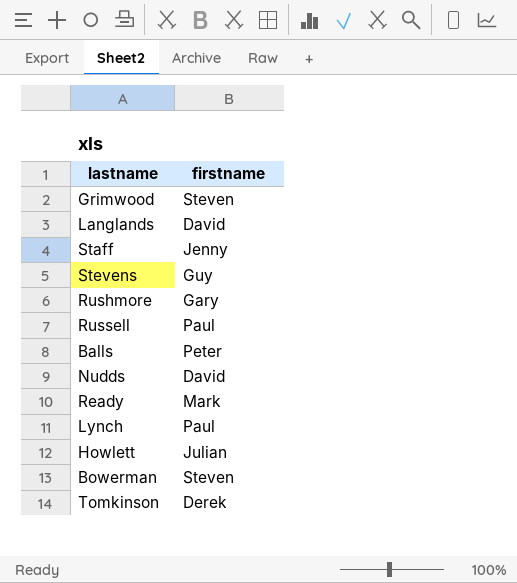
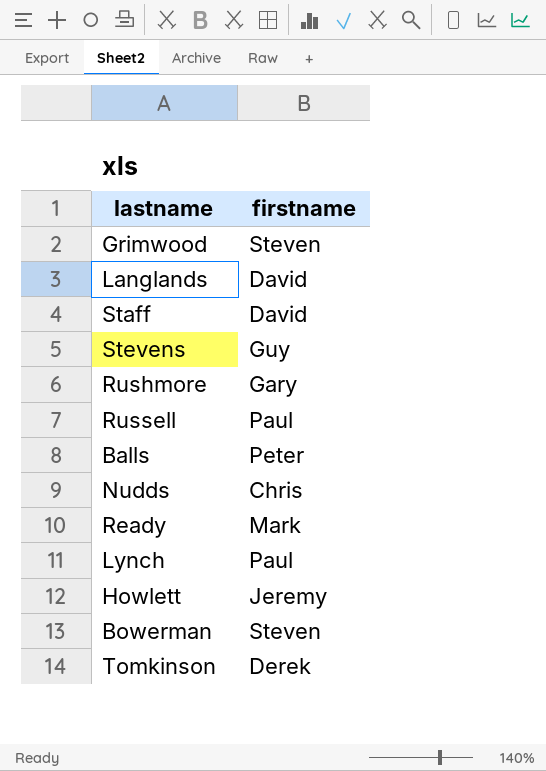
Staff | firstname: Jenny -> David
Nudds | firstname: David -> Chris
Howlett | firstname: Julian -> Jeremy

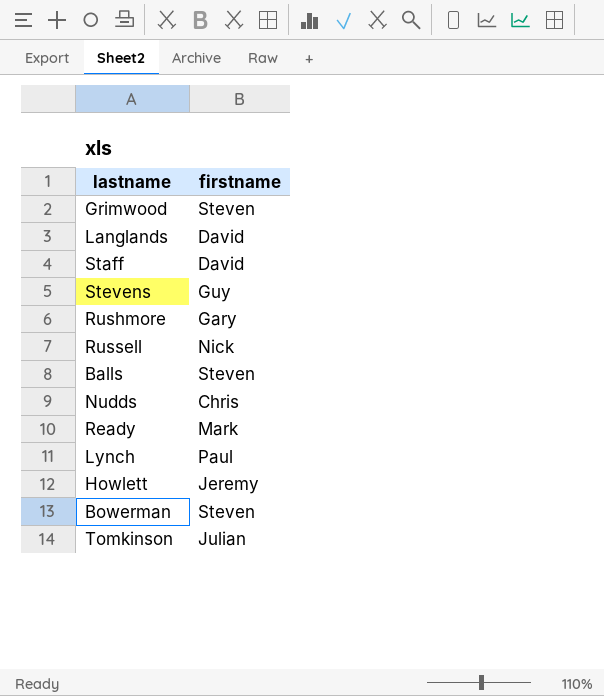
Russell | firstname: Paul -> Nick
Balls | firstname: Peter -> Steven
Tomkinson | firstname: Derek -> Julian

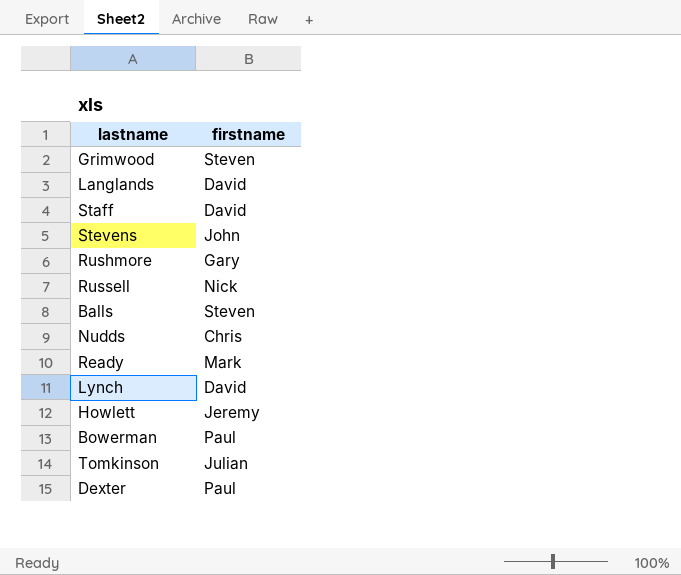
Stevens | firstname: Guy -> John
Lynch | firstname: Paul -> David
Bowerman | firstname: Steven -> Paul
row Dexter: none -> Paul

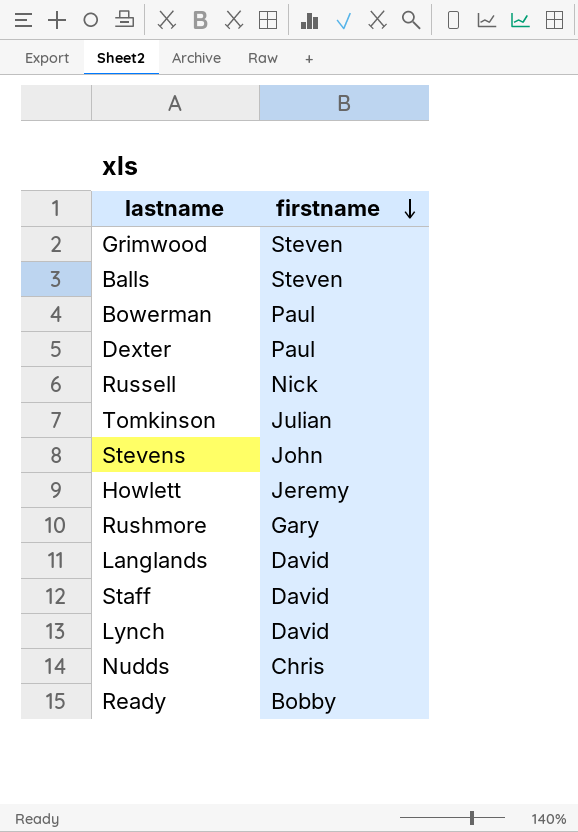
row order: none -> firstname descending
Ready | firstname: Mark -> Bobby

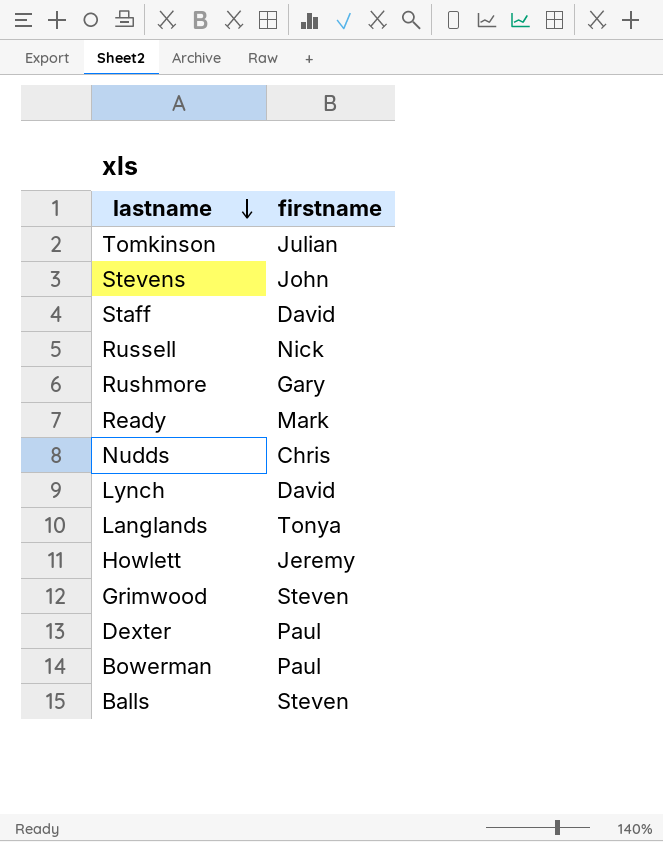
row order: firstname descending -> lastname descending
Ready | firstname: Bobby -> Mark
Langlands | firstname: David -> Tonya

